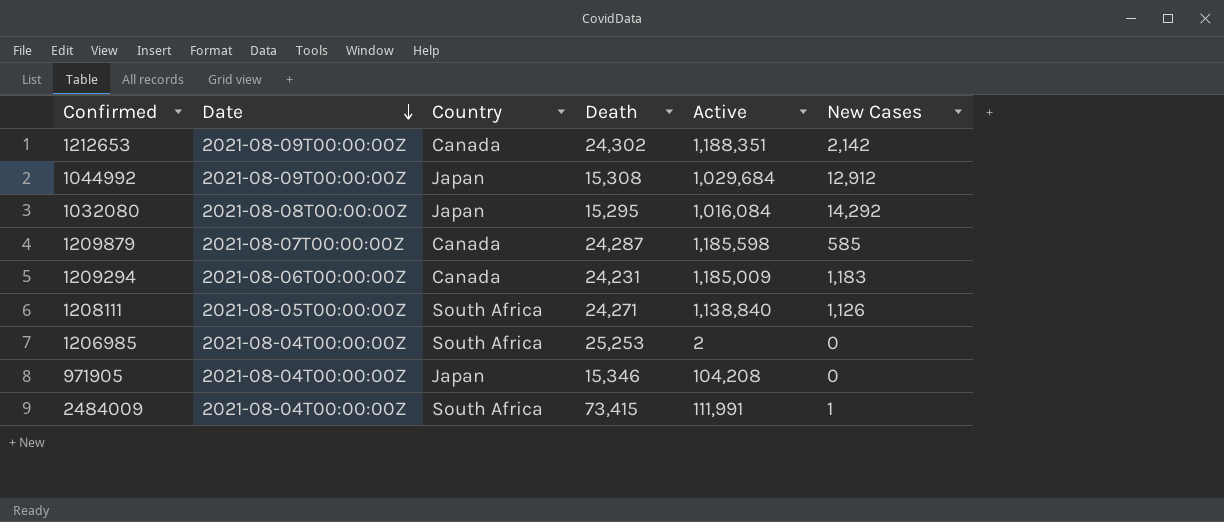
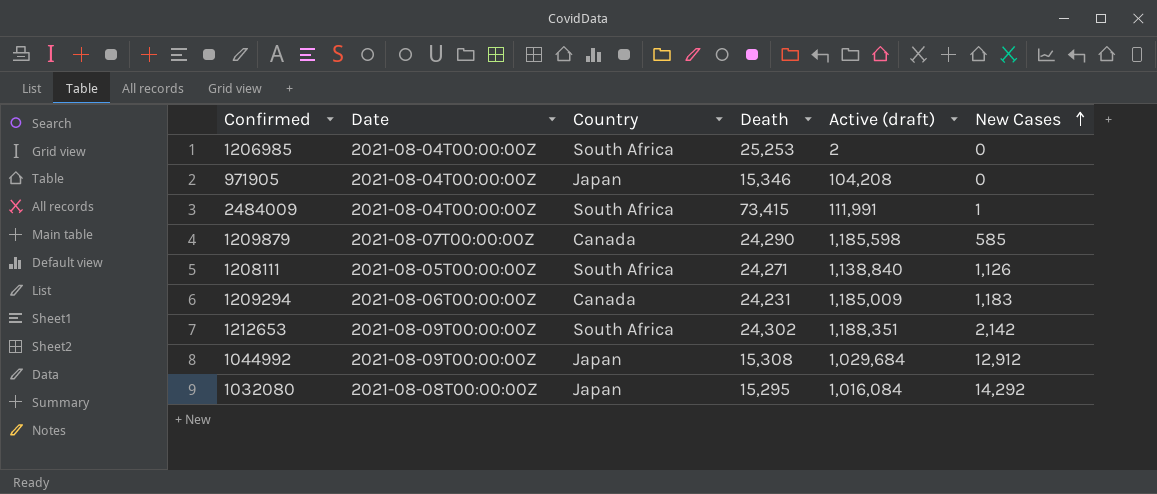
row order: Date descending -> New Cases ascending
column name: Active -> Active (draft)
1209879 | Death: 24,287 -> 24,290
1212653 | Country: Canada -> South Africa

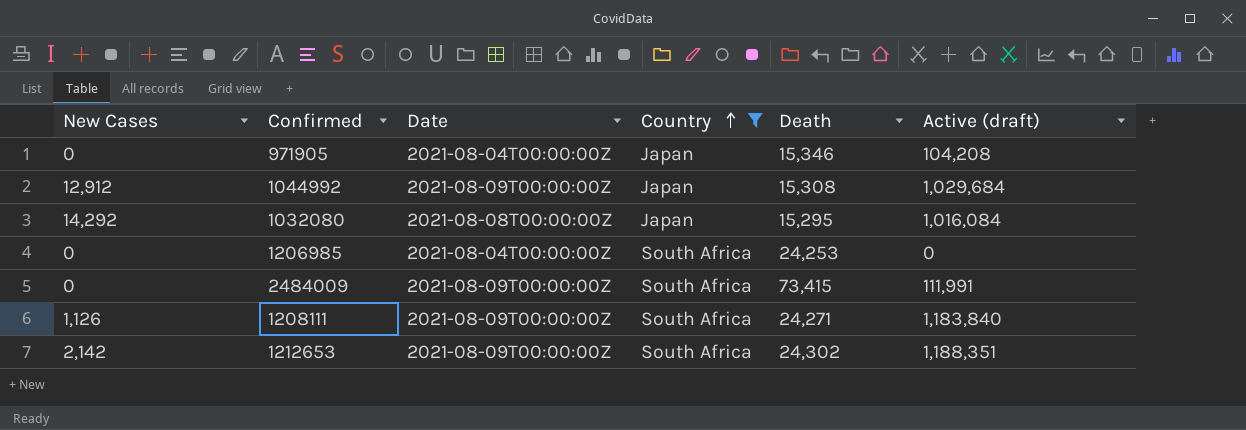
filter: none -> Country != Canada
row order: New Cases ascending -> Country ascending
column New Cases | position: 6 -> 1
1206985 | Death: 25,253 -> 24,253
1206985 | Active (draft): 2 -> 0
2484009 | New Cases: 1 -> 0
2484009 | Date: 2021-08-04T00:00:00Z -> 2021-08-09T00:00:00Z
1208111 | Date: 2021-08-05T00:00:00Z -> 2021-08-09T00:00:00Z
1208111 | Active (draft): 1,138,840 -> 1,183,840

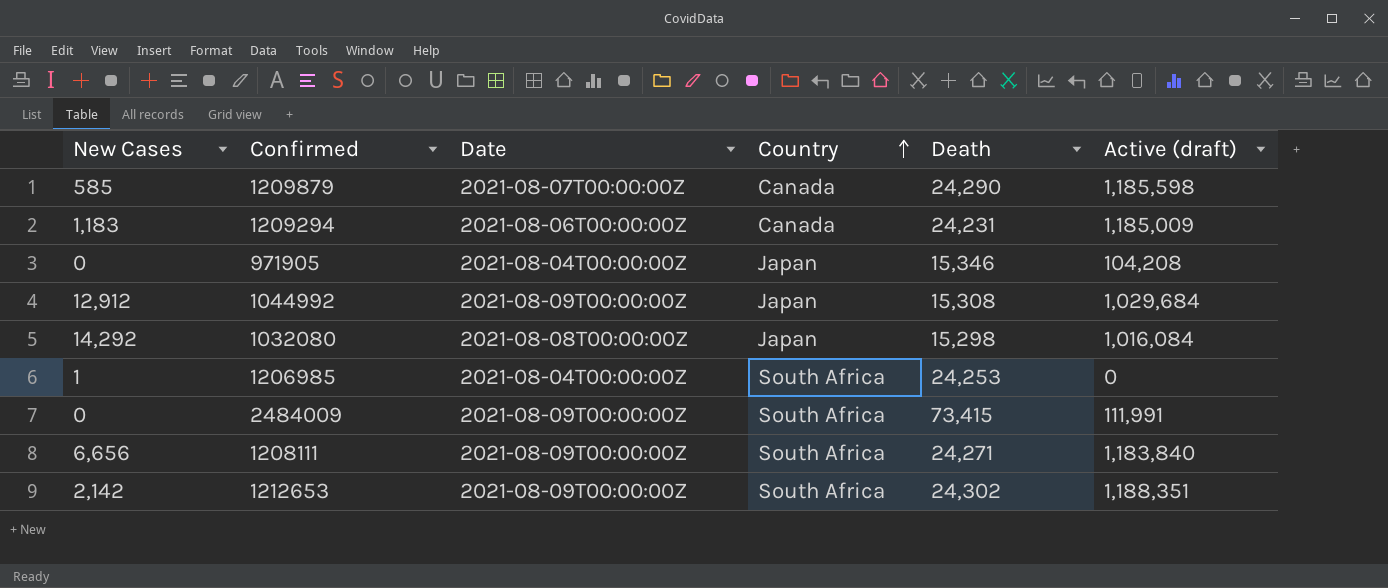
filter: Country != Canada -> none
1032080 | Death: 15,295 -> 15,298
1206985 | New Cases: 0 -> 1
1208111 | New Cases: 1,126 -> 6,656

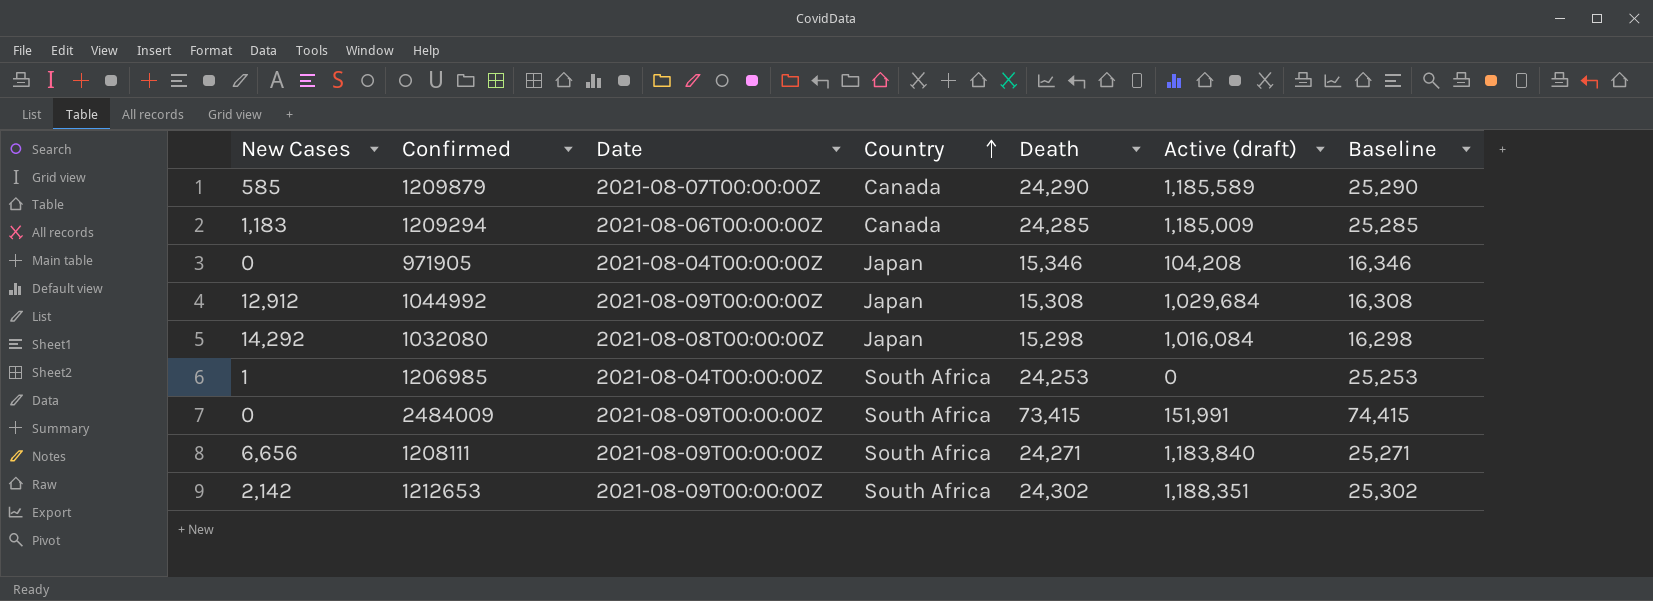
column Baseline | formula: none -> [Death] + 1000
1209879 | Active (draft): 1,185,598 -> 1,185,589
1209294 | Death: 24,231 -> 24,285
2484009 | Active (draft): 111,991 -> 151,991

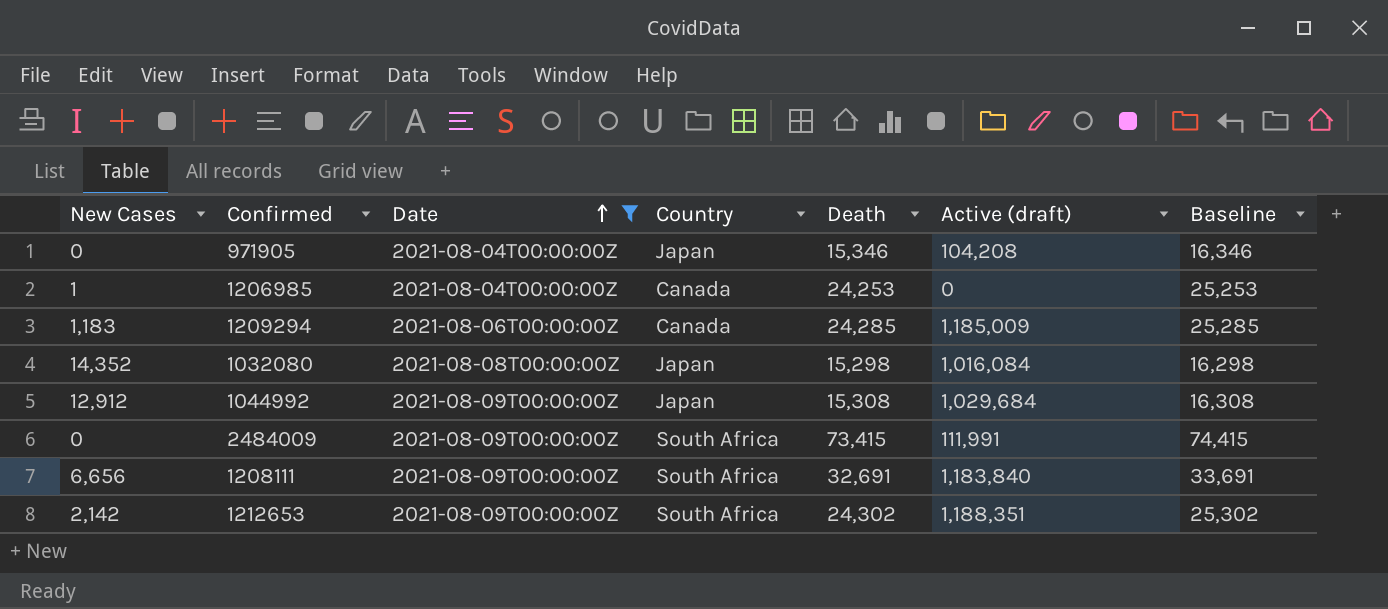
filter: none -> Date != 2021-08-07T00:00:00Z
row order: Country ascending -> Date ascending
1206985 | Country: South Africa -> Canada
1032080 | New Cases: 14,292 -> 14,352
2484009 | Active (draft): 151,991 -> 111,991
1208111 | Death: 24,271 -> 32,691
1208111 | Baseline: 25,271 -> 33,691

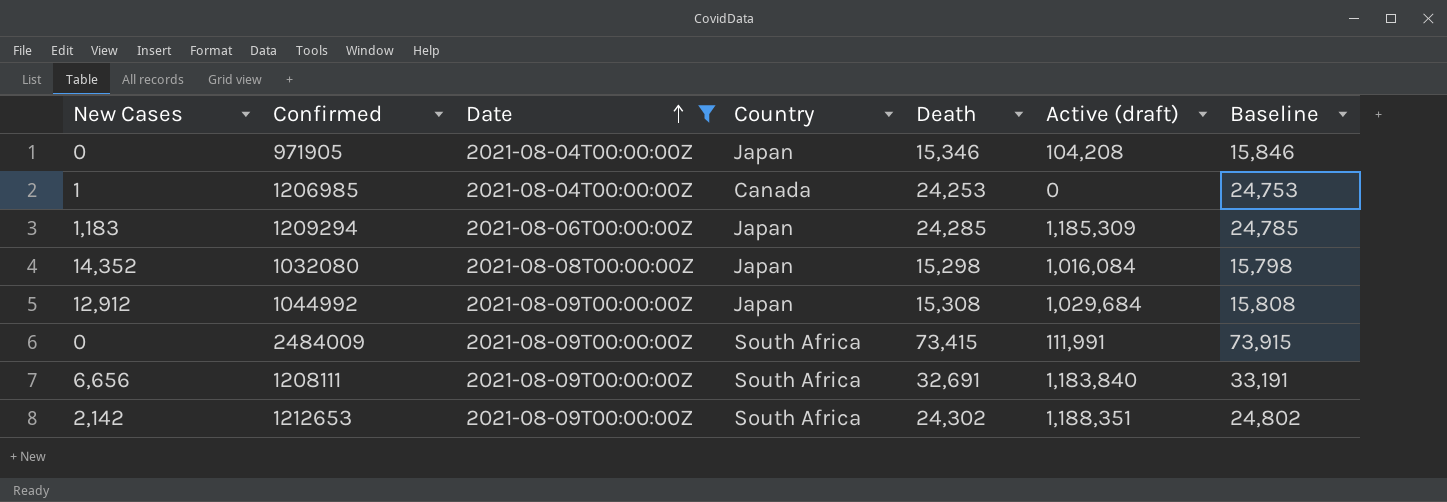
column Baseline | formula: [Death] + 1000 -> [Death] + 500
1209294 | Country: Canada -> Japan
1209294 | Active (draft): 1,185,009 -> 1,185,309

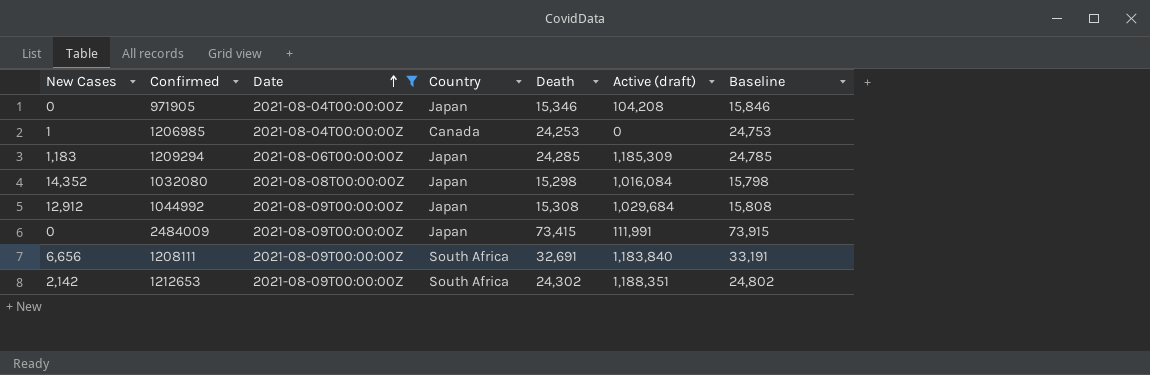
2484009 | Country: South Africa -> Japan

